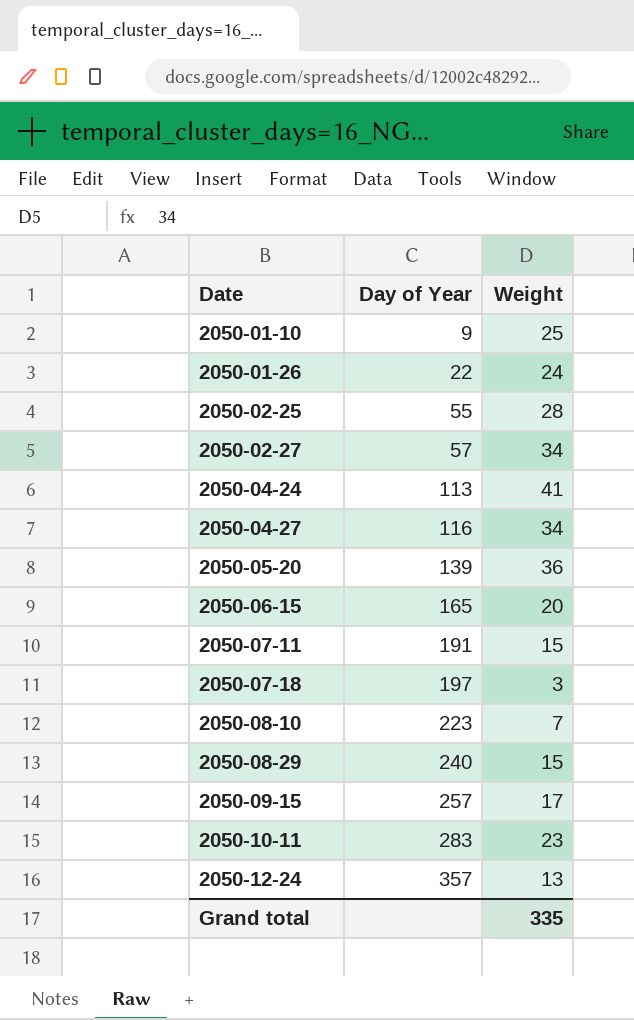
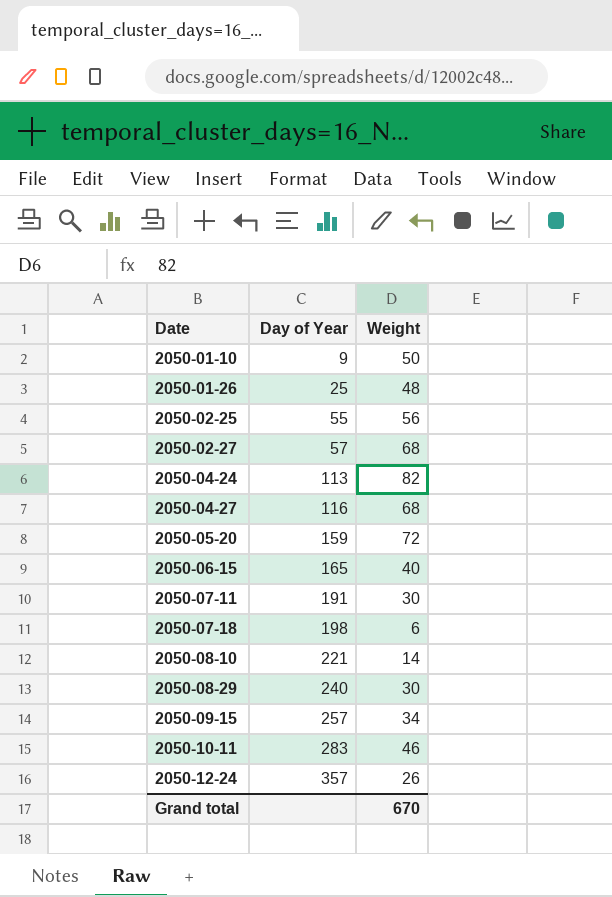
2050-01-10 | Weight: 25 -> 50
2050-01-26 | Day of Year: 22 -> 25
2050-01-26 | Weight: 24 -> 48
2050-02-25 | Weight: 28 -> 56
2050-02-27 | Weight: 34 -> 68
2050-04-24 | Weight: 41 -> 82
2050-04-27 | Weight: 34 -> 68
2050-05-20 | Day of Year: 139 -> 159
2050-05-20 | Weight: 36 -> 72
2050-06-15 | Weight: 20 -> 40
2050-07-11 | Weight: 15 -> 30
2050-07-18 | Day of Year: 197 -> 198
2050-07-18 | Weight: 3 -> 6
2050-08-10 | Day of Year: 223 -> 221
2050-08-10 | Weight: 7 -> 14
2050-08-29 | Weight: 15 -> 30
2050-09-15 | Weight: 17 -> 34
2050-10-11 | Weight: 23 -> 46
2050-12-24 | Weight: 13 -> 26
Grand total | Weight: 335 -> 670

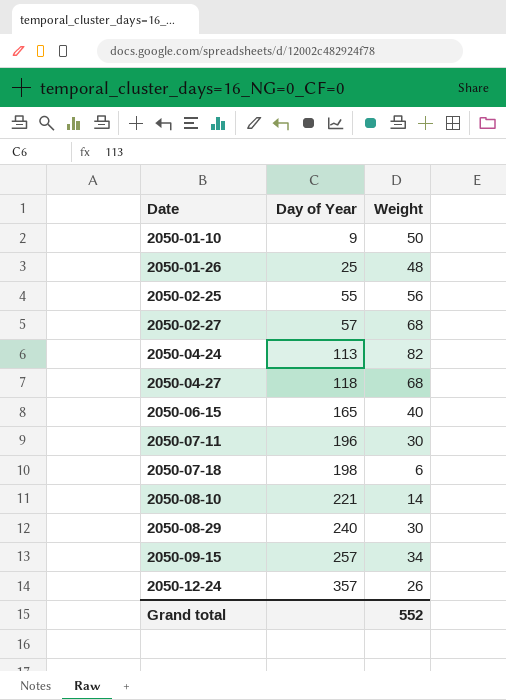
row 2050-05-20: 159 | 72 -> none
row 2050-10-11: 283 | 46 -> none
2050-04-27 | Day of Year: 116 -> 118
2050-07-11 | Day of Year: 191 -> 196
Grand total | Weight: 670 -> 552

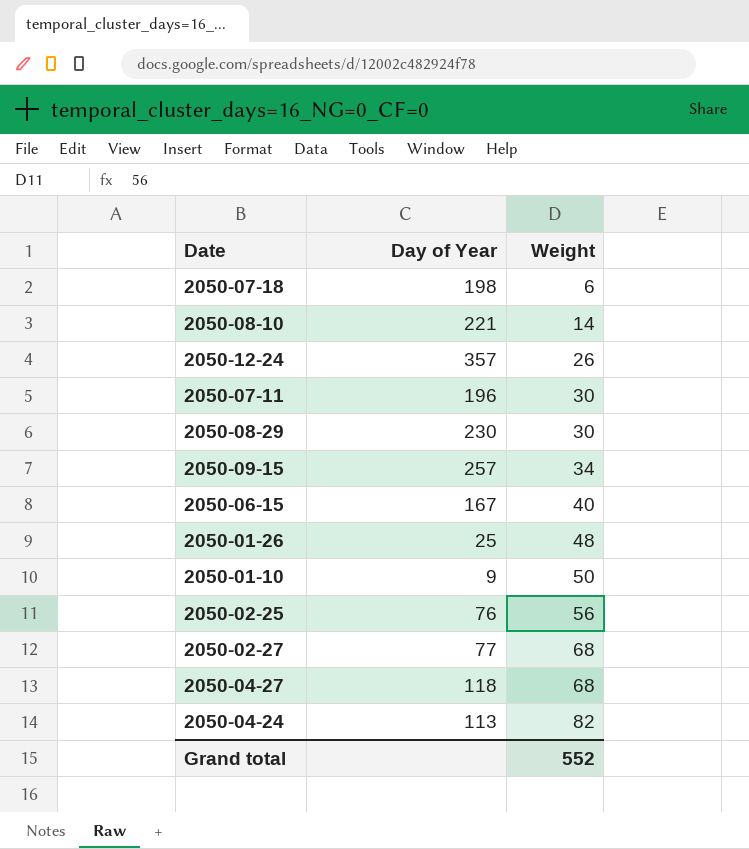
row order: Date ascending -> Weight ascending
2050-08-29 | Day of Year: 240 -> 230
2050-06-15 | Day of Year: 165 -> 167
2050-02-25 | Day of Year: 55 -> 76
2050-02-27 | Day of Year: 57 -> 77

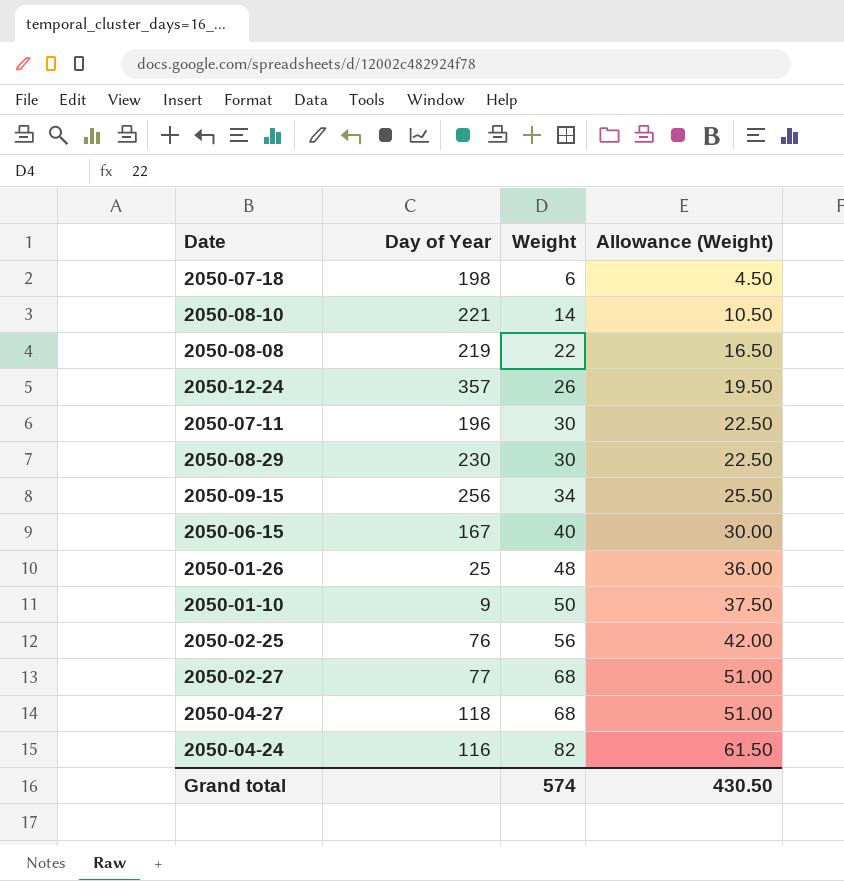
column Allowance (Weight) | formula: none -> [Weight] * 0.75
row 2050-08-08: none -> 219 | 22 | 16.50
2050-09-15 | Day of Year: 257 -> 256
2050-04-24 | Day of Year: 113 -> 116
Grand total | Weight: 552 -> 574

